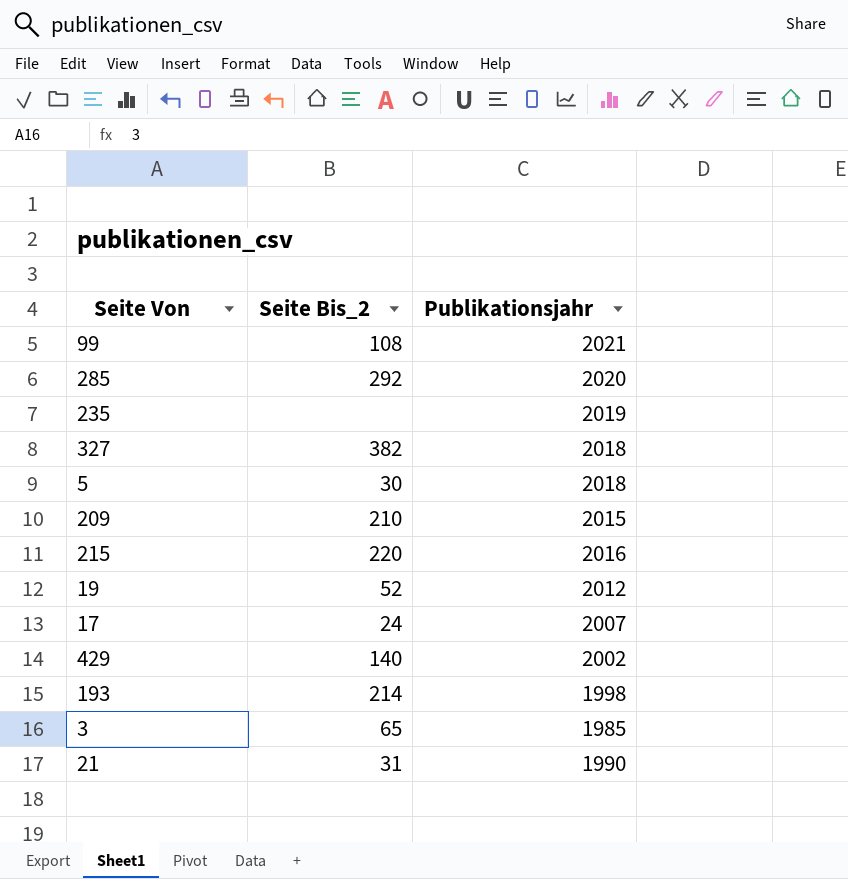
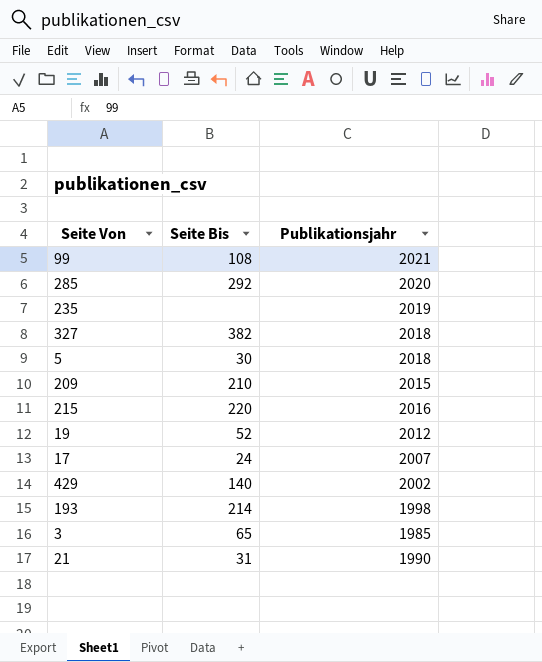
column name: Seite Bis_2 -> Seite Bis

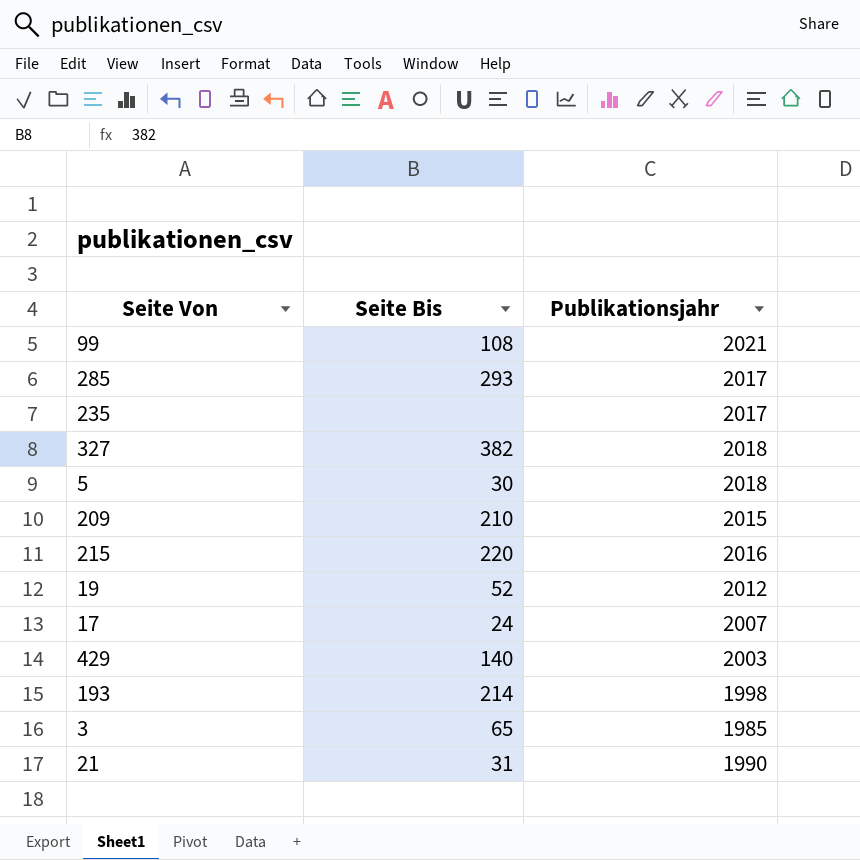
285 | Seite Bis: 292 -> 293
285 | Publikationsjahr: 2020 -> 2017
235 | Publikationsjahr: 2019 -> 2017
429 | Publikationsjahr: 2002 -> 2003

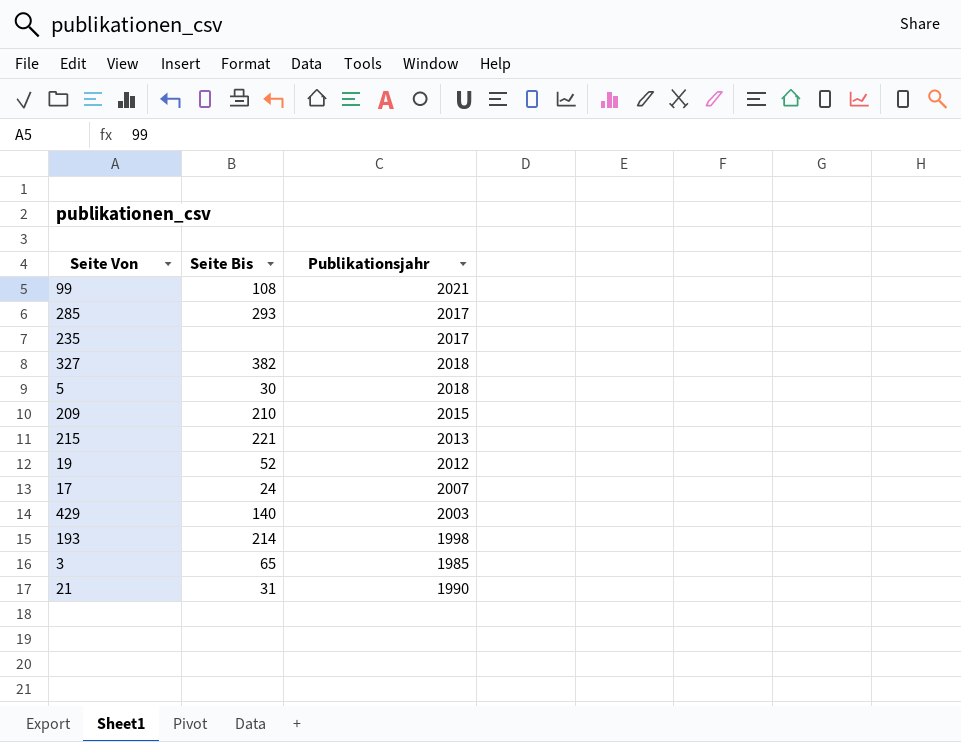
215 | Seite Bis: 220 -> 221
215 | Publikationsjahr: 2016 -> 2013

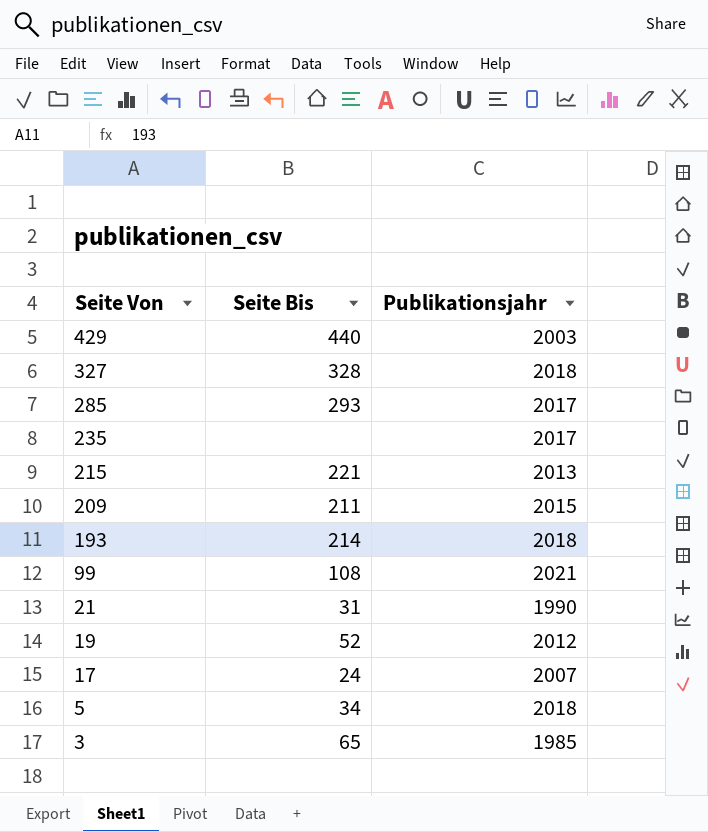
row order: none -> Seite Von descending
429 | Seite Bis: 140 -> 440
327 | Seite Bis: 382 -> 328
209 | Seite Bis: 210 -> 211
193 | Publikationsjahr: 1998 -> 2018
5 | Seite Bis: 30 -> 34

